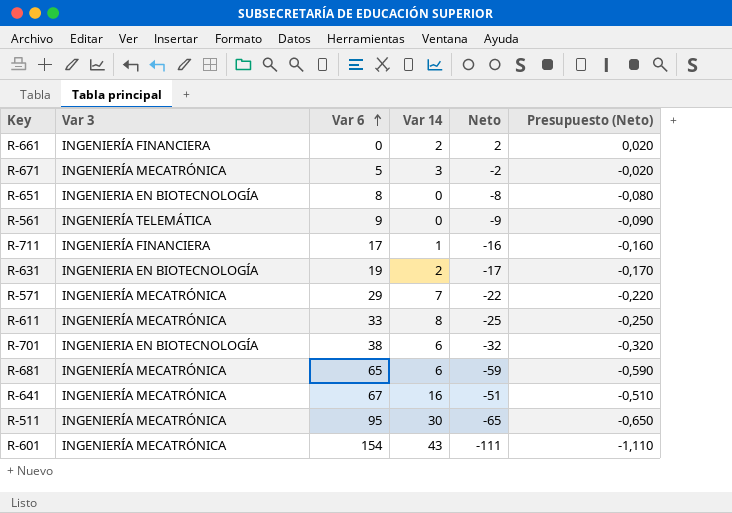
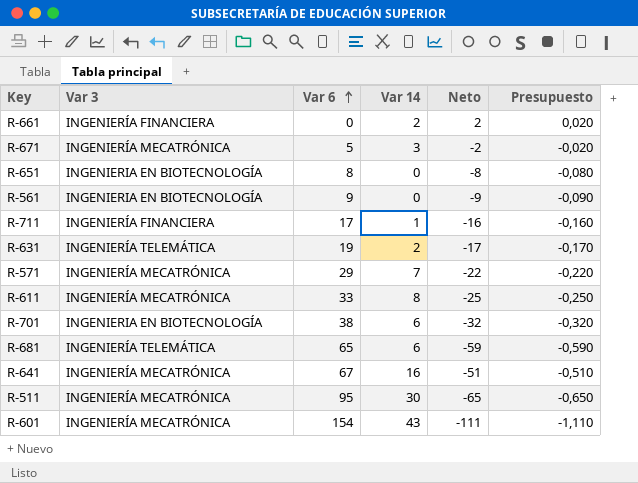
column name: Presupuesto (Neto) -> Presupuesto
R-561 | Var 3: INGENIERÍA TELEMÁTICA -> INGENIERIA EN BIOTECNOLOGÍA
R-631 | Var 3: INGENIERIA EN BIOTECNOLOGÍA -> INGENIERÍA TELEMÁTICA
R-681 | Var 3: INGENIERÍA MECATRÓNICA -> INGENIERÍA TELEMÁTICA

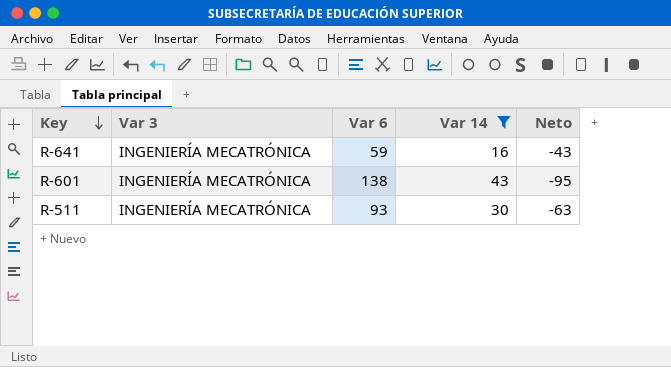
filter: none -> Var 14 >= 16
row order: Var 6 ascending -> Key descending
column Presupuesto | formula: [Neto] * 0,01 -> none
R-641 | Var 6: 67 -> 59
R-641 | Neto: -51 -> -43
R-601 | Var 6: 154 -> 138
R-601 | Neto: -111 -> -95
R-511 | Var 6: 95 -> 93
R-511 | Neto: -65 -> -63

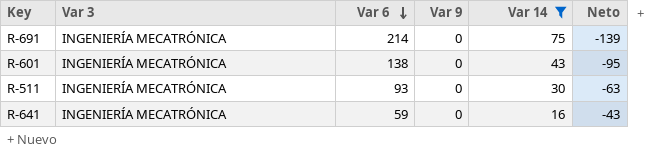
row order: Key descending -> Var 6 descending
column Var 9 | position: none -> 4
row R-691: none -> INGENIERÍA MECATRÓNICA | 214 | 0 | 75 | -139

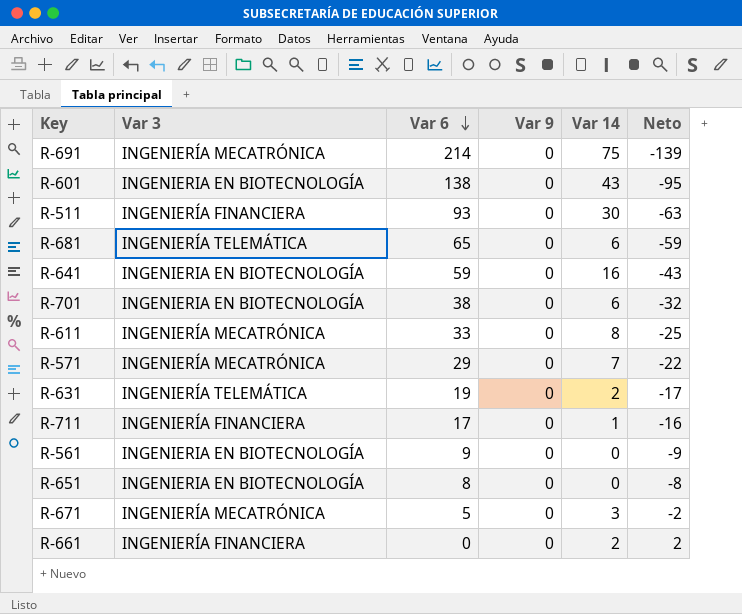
filter: Var 14 >= 16 -> none
R-601 | Var 3: INGENIERÍA MECATRÓNICA -> INGENIERIA EN BIOTECNOLOGÍA
R-511 | Var 3: INGENIERÍA MECATRÓNICA -> INGENIERÍA FINANCIERA
R-641 | Var 3: INGENIERÍA MECATRÓNICA -> INGENIERIA EN BIOTECNOLOGÍA

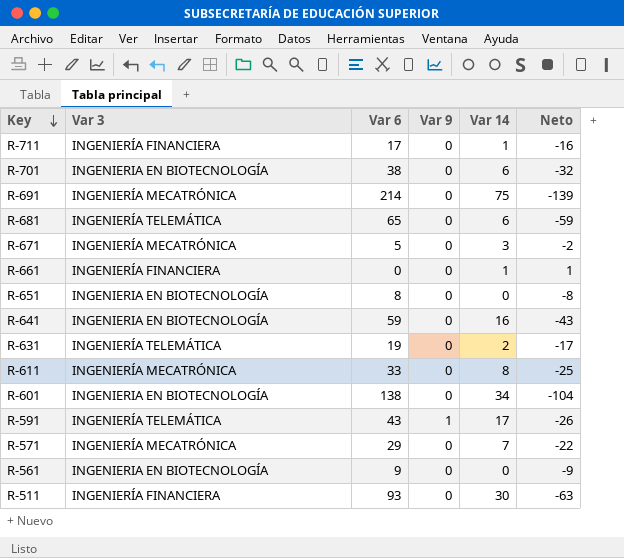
row order: Var 6 descending -> Key descending
R-661 | Var 14: 2 -> 1
R-661 | Neto: 2 -> 1
R-601 | Var 14: 43 -> 34
R-601 | Neto: -95 -> -104
row R-591: none -> INGENIERÍA TELEMÁTICA | 43 | 1 | 17 | -26

